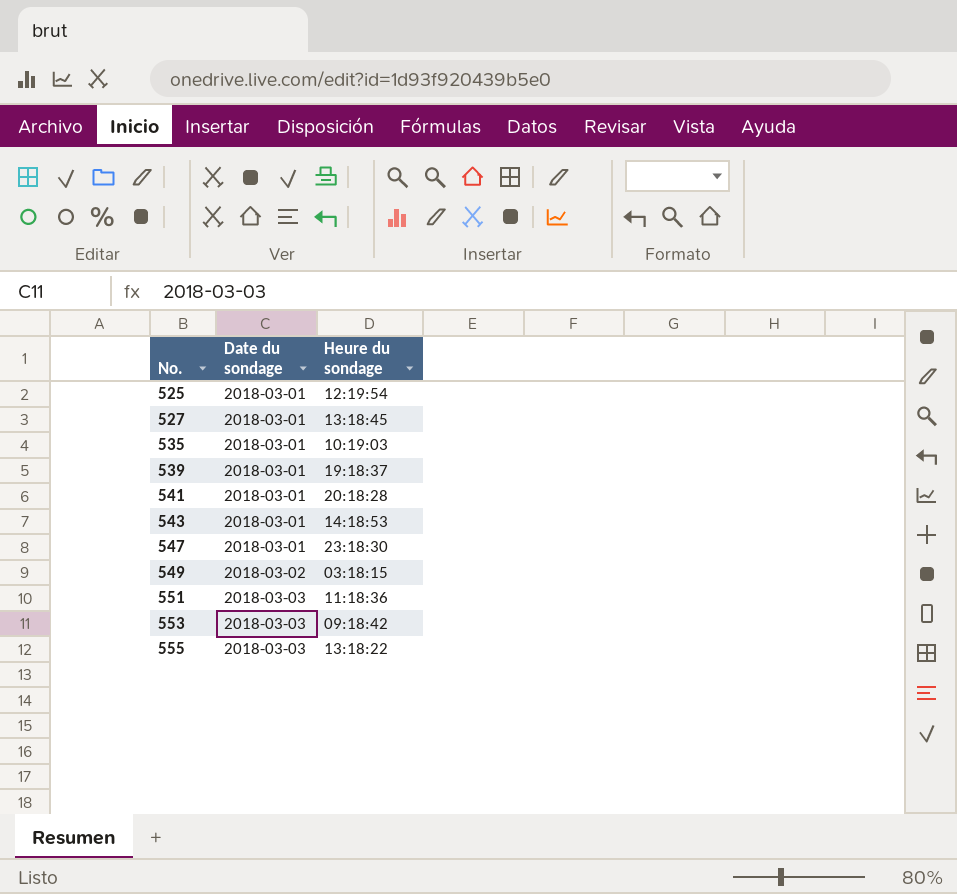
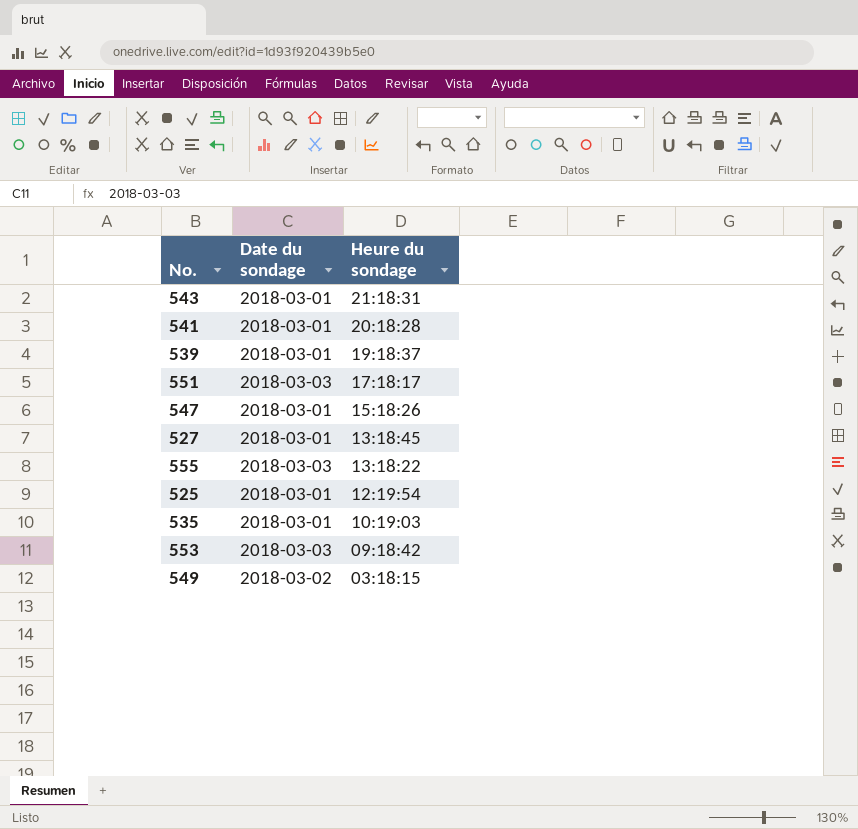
row order: No. ascending -> Heure du sondage descending
543 | Heure du sondage: 14:18:53 -> 21:18:31
551 | Heure du sondage: 11:18:36 -> 17:18:17
547 | Heure du sondage: 23:18:30 -> 15:18:26

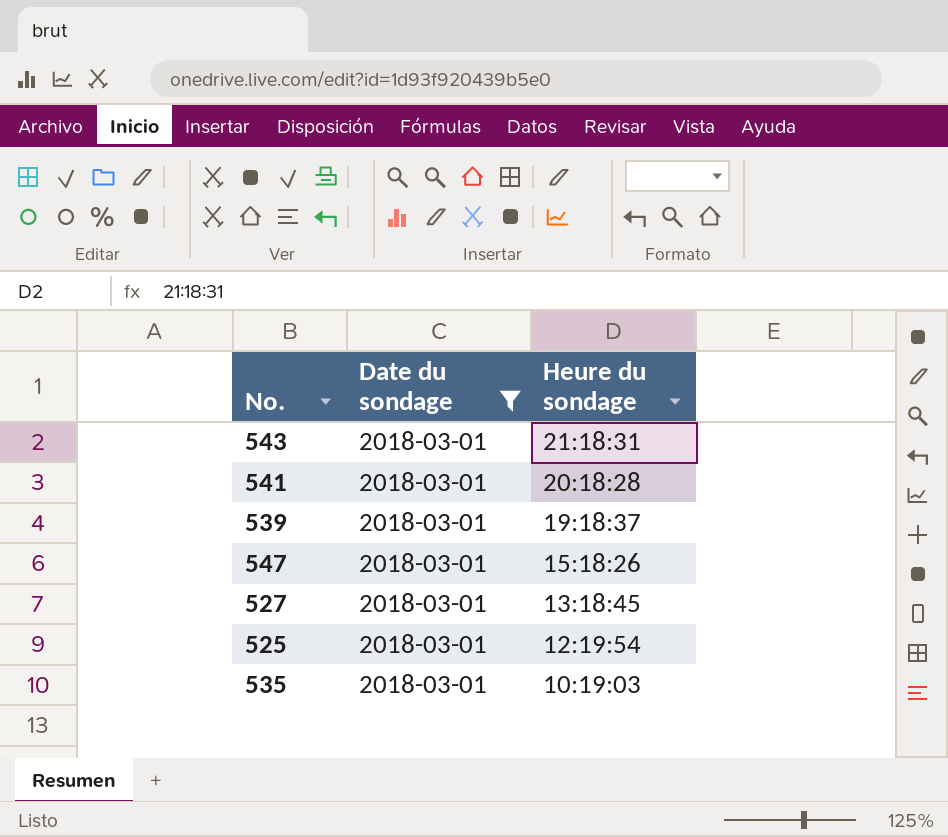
filter: none -> Date du sondage = 2018-03-01

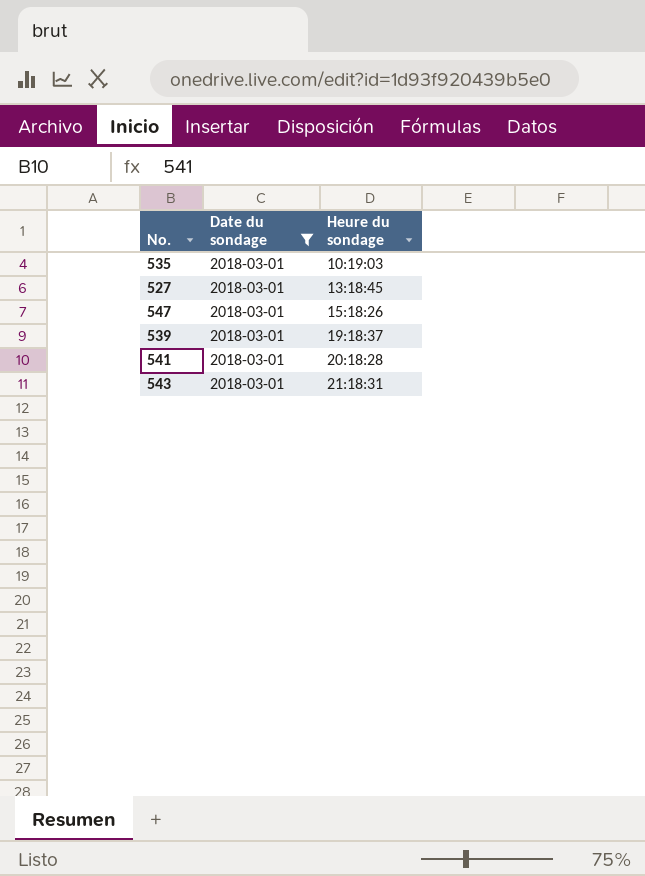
row order: Heure du sondage descending -> Heure du sondage ascending
row 525: 2018-03-01 | 12:19:54 -> none

